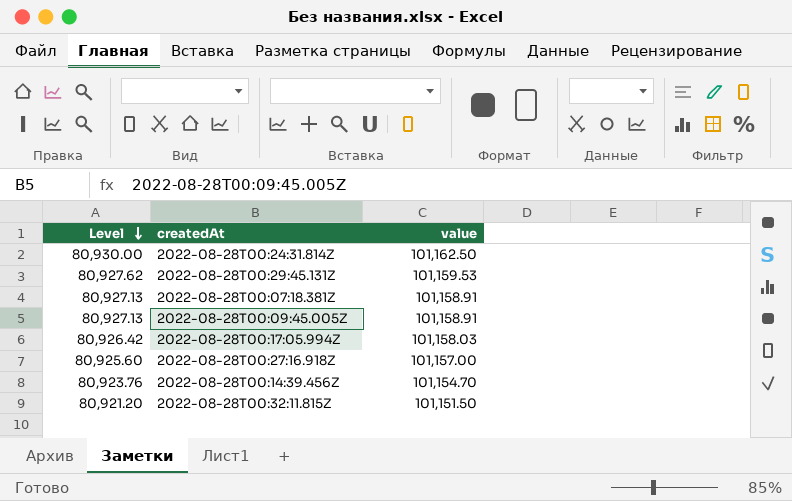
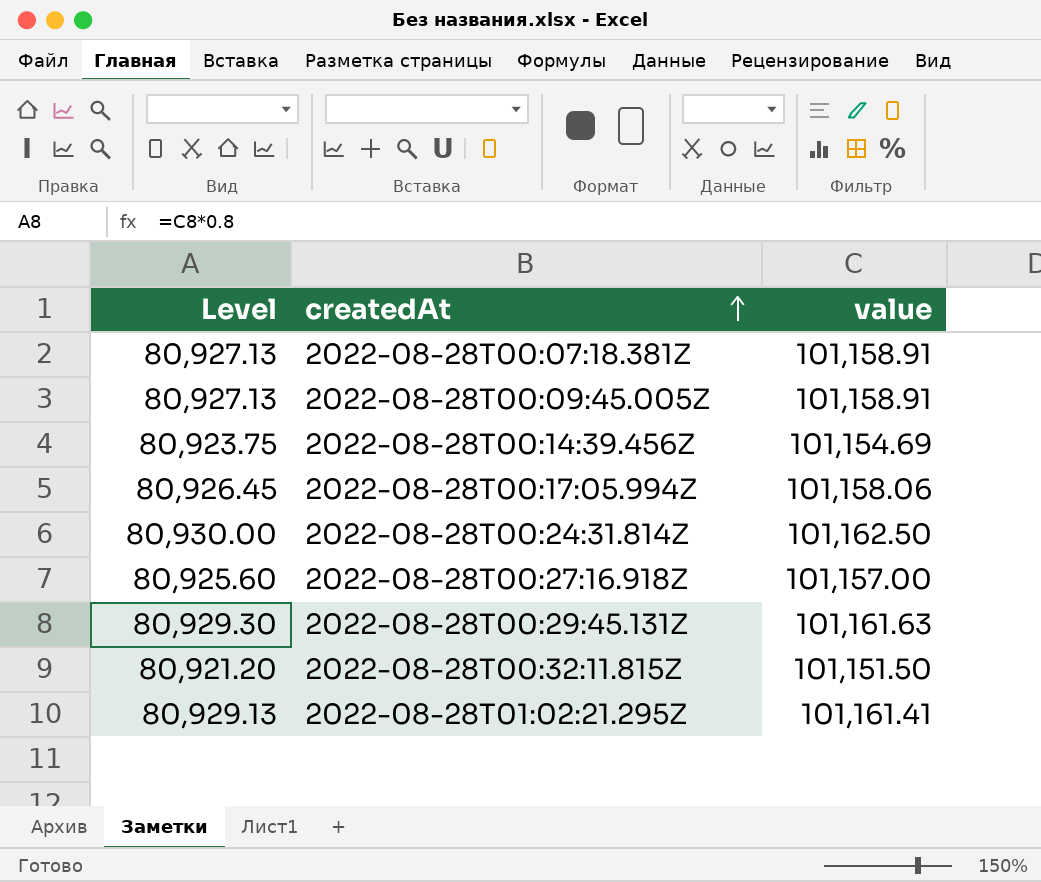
row order: Level descending -> createdAt ascending
2022-08-28T00:14:39.456Z | Level: 80,923.76 -> 80,923.75
2022-08-28T00:14:39.456Z | value: 101,154.70 -> 101,154.69
2022-08-28T00:17:05.994Z | Level: 80,926.42 -> 80,926.45
2022-08-28T00:17:05.994Z | value: 101,158.03 -> 101,158.06
2022-08-28T00:29:45.131Z | Level: 80,927.62 -> 80,929.30
2022-08-28T00:29:45.131Z | value: 101,159.53 -> 101,161.63
row 2022-08-28T01:02:21.295Z: none -> 80,929.13 | 101,161.41

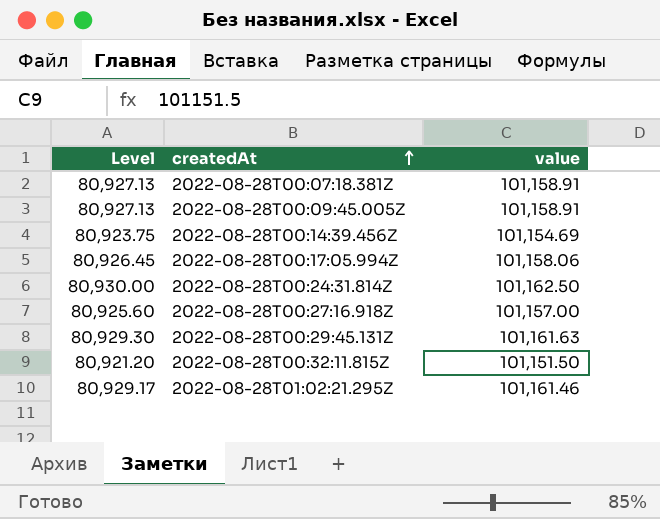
2022-08-28T01:02:21.295Z | Level: 80,929.13 -> 80,929.17
2022-08-28T01:02:21.295Z | value: 101,161.41 -> 101,161.46

